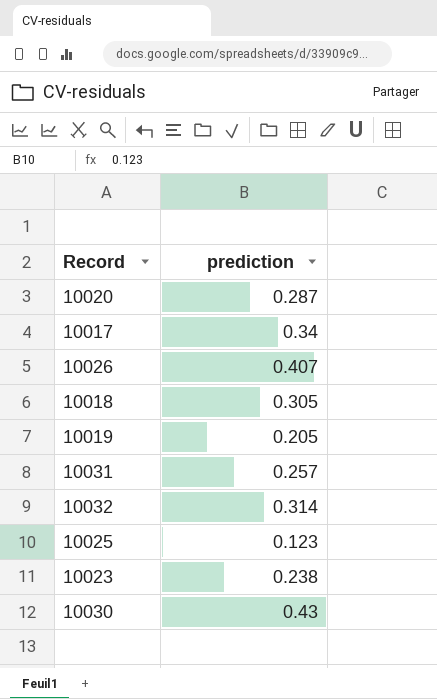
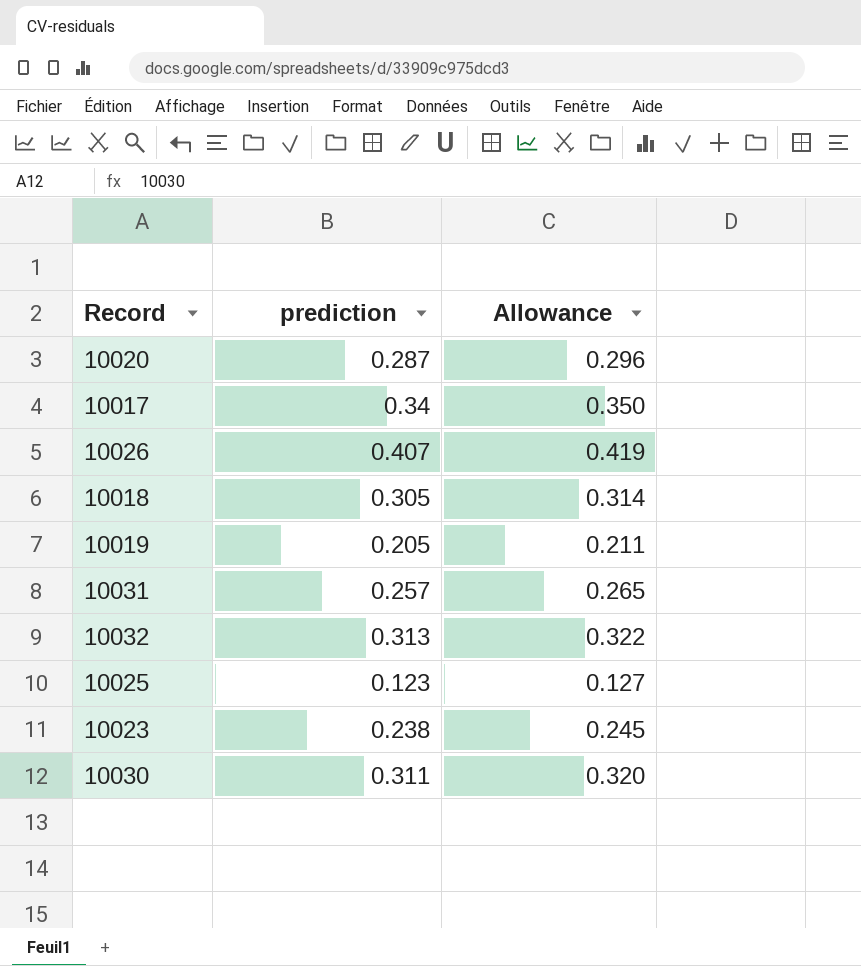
column Allowance | formula: none -> [prediction] * 1.03
10032 | prediction: 0.314 -> 0.313
10030 | prediction: 0.43 -> 0.311

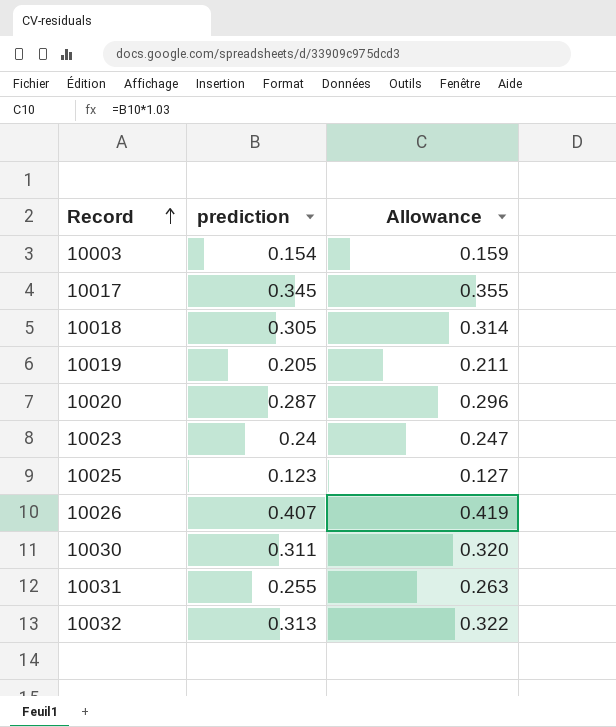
row order: none -> Record ascending
row 10003: none -> 0.154 | 0.159
10017 | prediction: 0.34 -> 0.345
10017 | Allowance: 0.350 -> 0.355
10023 | prediction: 0.238 -> 0.24
10023 | Allowance: 0.245 -> 0.247
10031 | prediction: 0.257 -> 0.255
10031 | Allowance: 0.265 -> 0.263

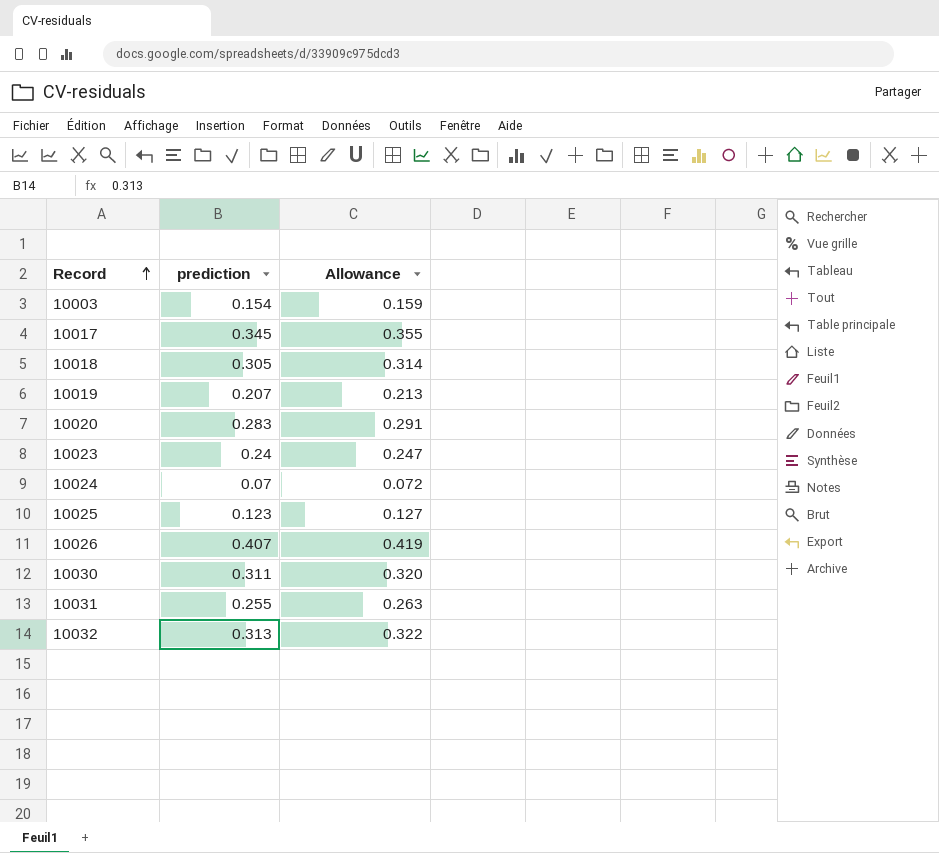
10019 | prediction: 0.205 -> 0.207
10019 | Allowance: 0.211 -> 0.213
10020 | prediction: 0.287 -> 0.283
10020 | Allowance: 0.296 -> 0.291
row 10024: none -> 0.07 | 0.072

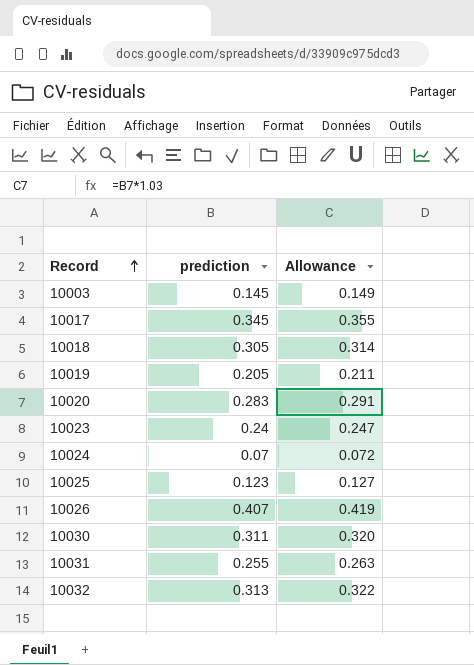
10003 | prediction: 0.154 -> 0.145
10003 | Allowance: 0.159 -> 0.149
10019 | prediction: 0.207 -> 0.205
10019 | Allowance: 0.213 -> 0.211

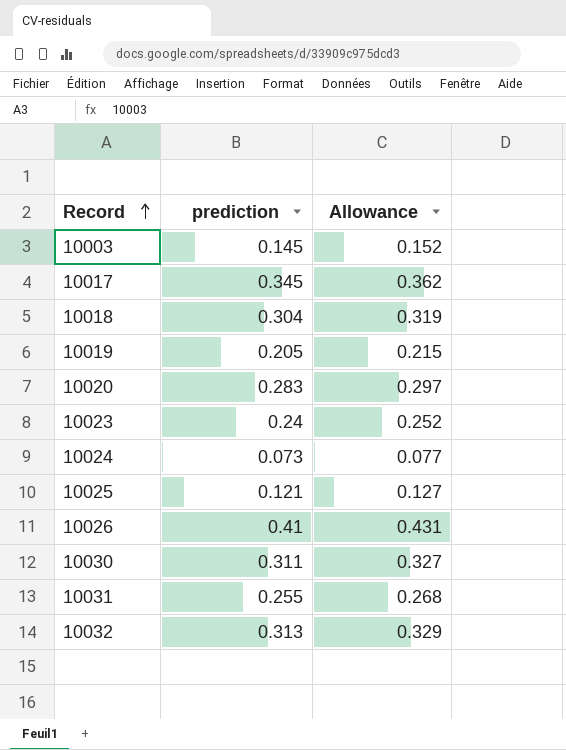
column Allowance | formula: [prediction] * 1.03 -> [prediction] * 1.05
10018 | prediction: 0.305 -> 0.304
10024 | prediction: 0.07 -> 0.073
10025 | prediction: 0.123 -> 0.121
10026 | prediction: 0.407 -> 0.41

